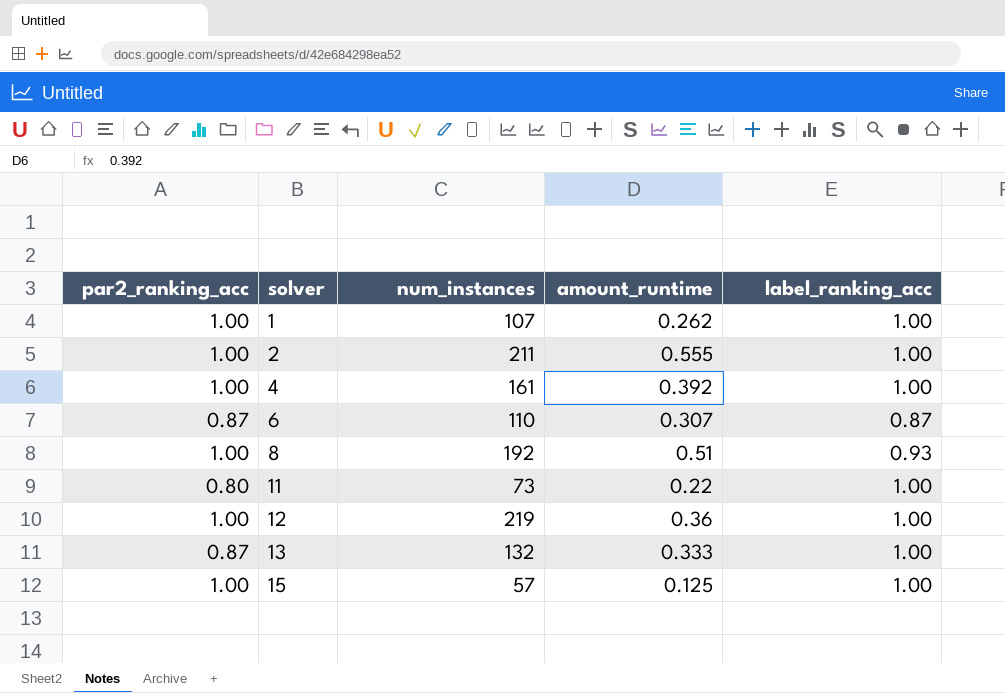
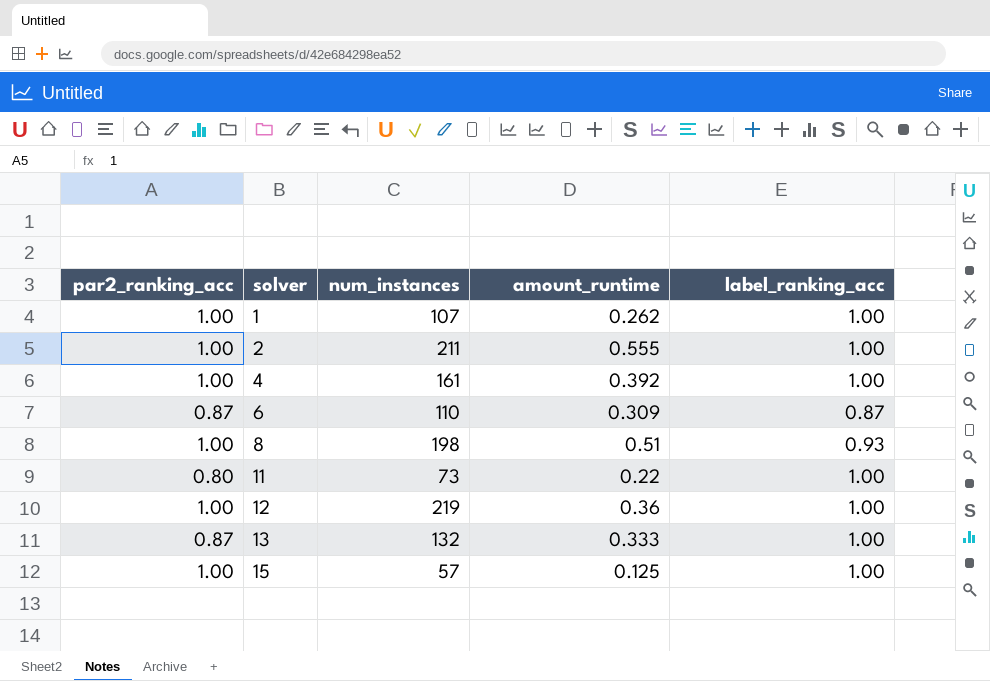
6 | amount_runtime: 0.307 -> 0.309
8 | num_instances: 192 -> 198

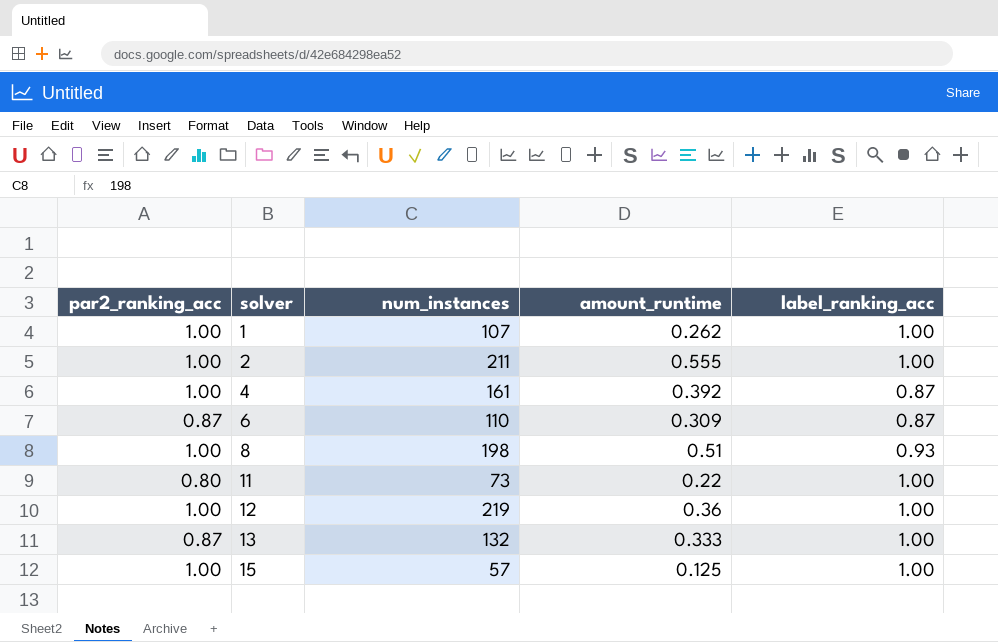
4 | label_ranking_acc: 1.00 -> 0.87

